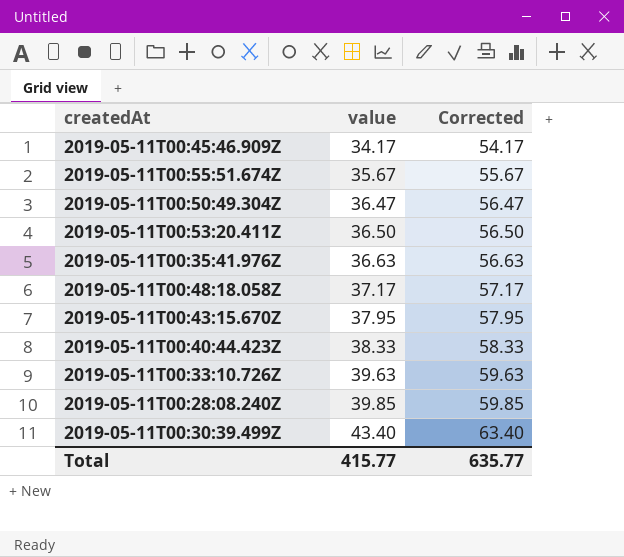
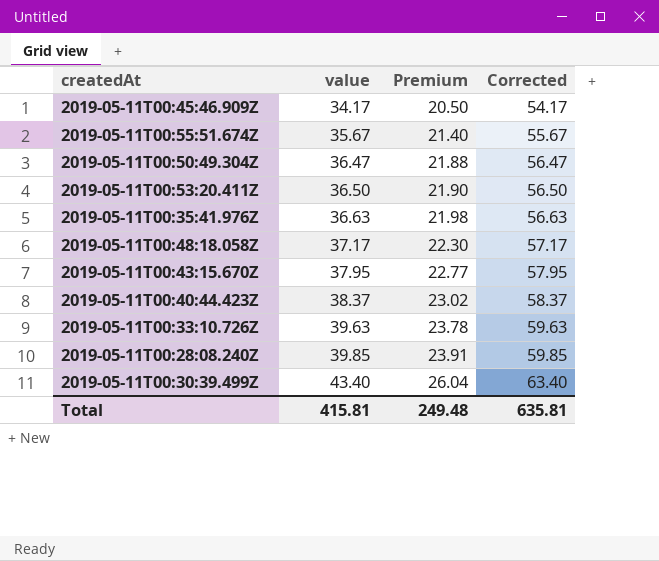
column Premium | formula: none -> [value] * 0.6
2019-05-11T00:40:44.423Z | value: 38.33 -> 38.37
2019-05-11T00:40:44.423Z | Corrected: 58.33 -> 58.37
Total | value: 415.77 -> 415.81
Total | Corrected: 635.77 -> 635.81

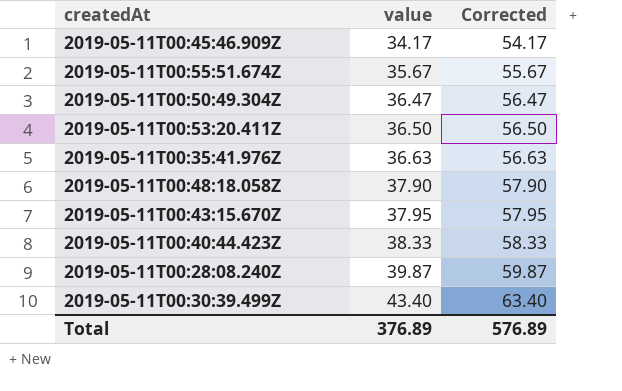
column Premium | formula: [value] * 0.6 -> none
row 2019-05-11T00:33:10.726Z: 39.63 | 23.78 | 59.63 -> none
2019-05-11T00:48:18.058Z | value: 37.17 -> 37.90
2019-05-11T00:48:18.058Z | Corrected: 57.17 -> 57.90
2019-05-11T00:40:44.423Z | value: 38.37 -> 38.33
2019-05-11T00:40:44.423Z | Corrected: 58.37 -> 58.33
2019-05-11T00:28:08.240Z | value: 39.85 -> 39.87
2019-05-11T00:28:08.240Z | Corrected: 59.85 -> 59.87
Total | value: 415.81 -> 376.89
Total | Corrected: 635.81 -> 576.89

